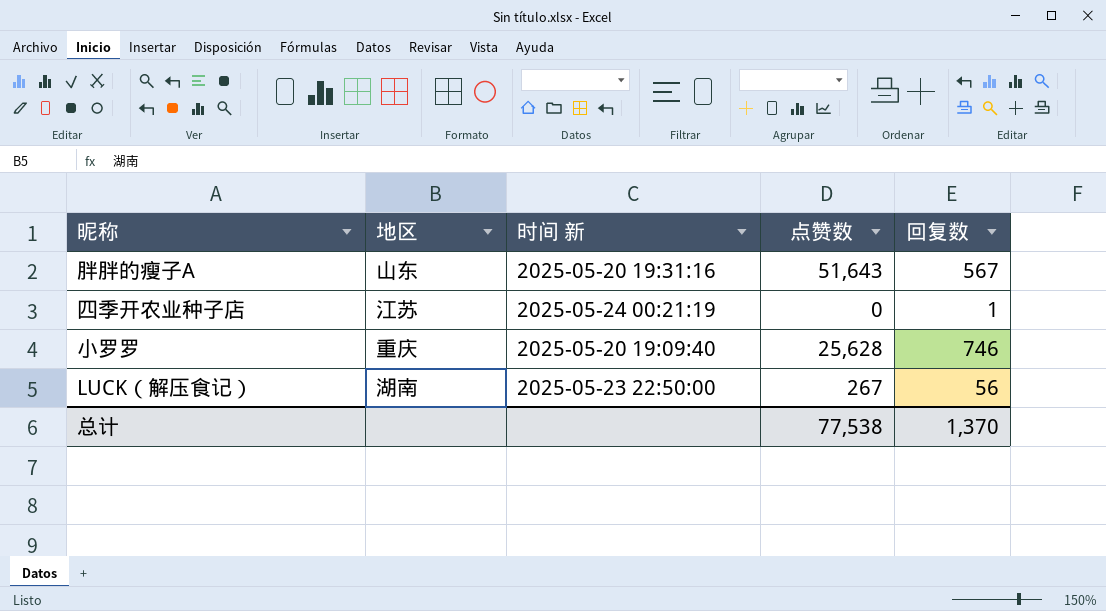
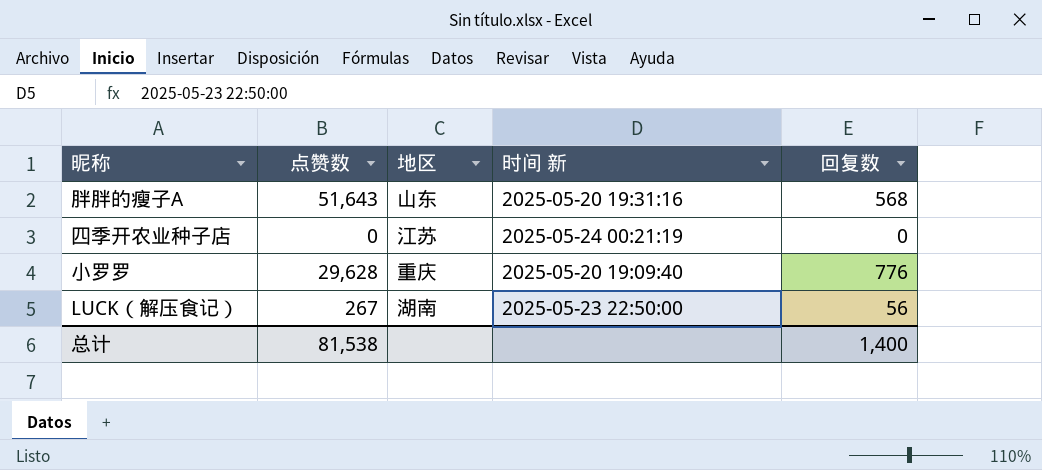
column 点赞数 | position: 4 -> 2
胖胖的瘦子A | 回复数: 567 -> 568
四季开农业种子店 | 回复数: 1 -> 0
小罗罗 | 点赞数: 25,628 -> 29,628
小罗罗 | 回复数: 746 -> 776
总计 | 点赞数: 77,538 -> 81,538
总计 | 回复数: 1,370 -> 1,400

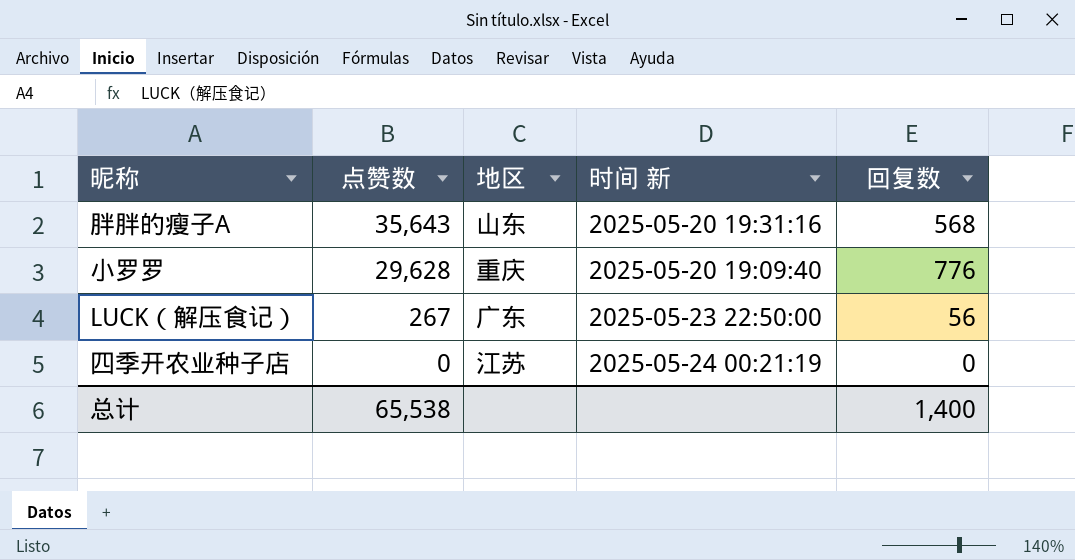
row order: none -> 点赞数 descending
胖胖的瘦子A | 点赞数: 51,643 -> 35,643
LUCK（解压食记） | 地区: 湖南 -> 广东
总计 | 点赞数: 81,538 -> 65,538

